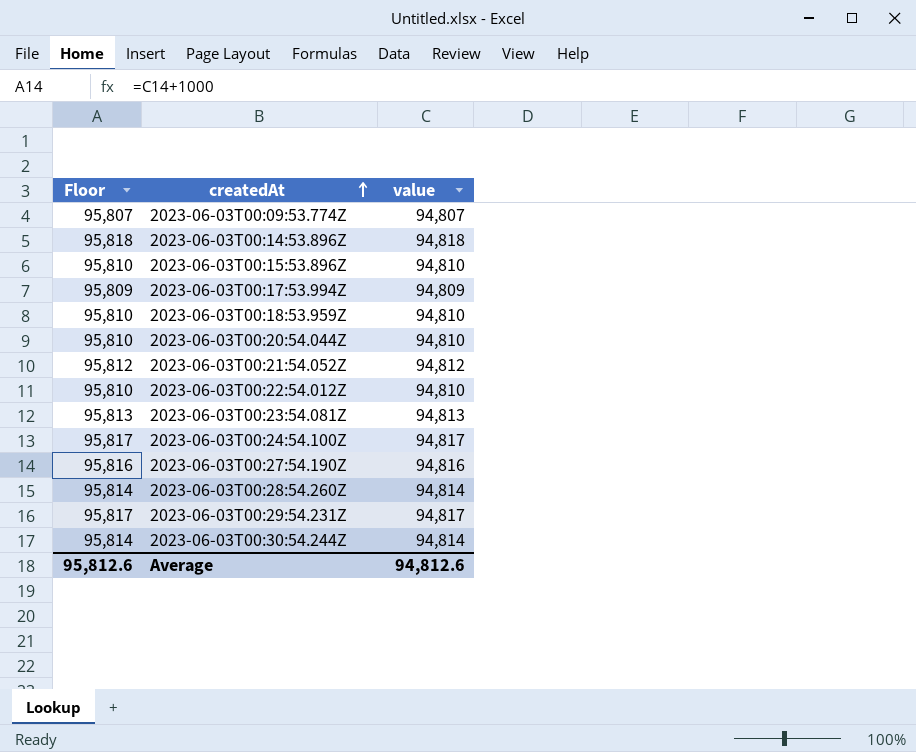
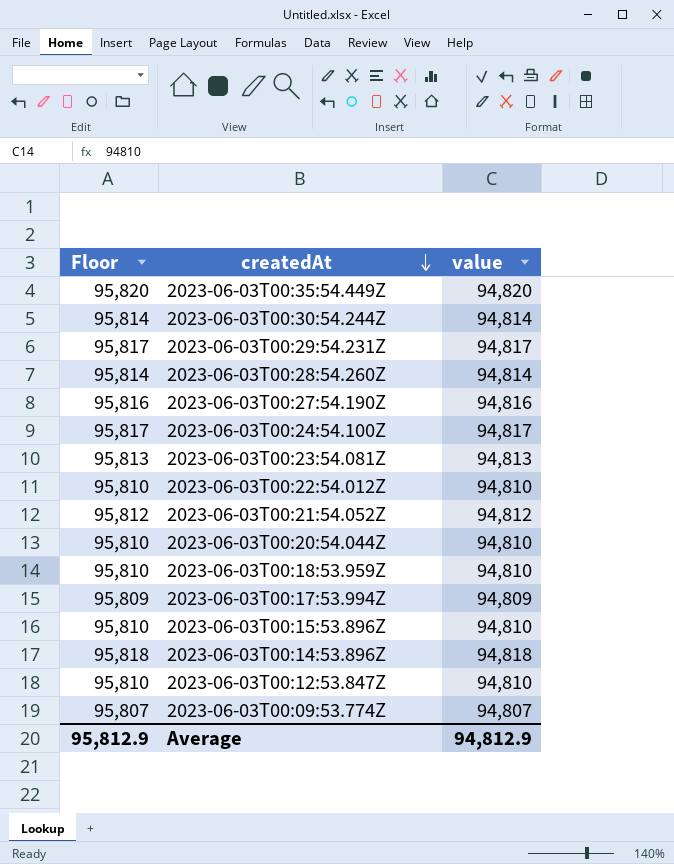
row order: createdAt ascending -> createdAt descending
row 2023-06-03T00:35:54.449Z: none -> 95,820 | 94,820
row 2023-06-03T00:12:53.847Z: none -> 95,810 | 94,810
Average | Floor: 95,812.6 -> 95,812.9
Average | value: 94,812.6 -> 94,812.9

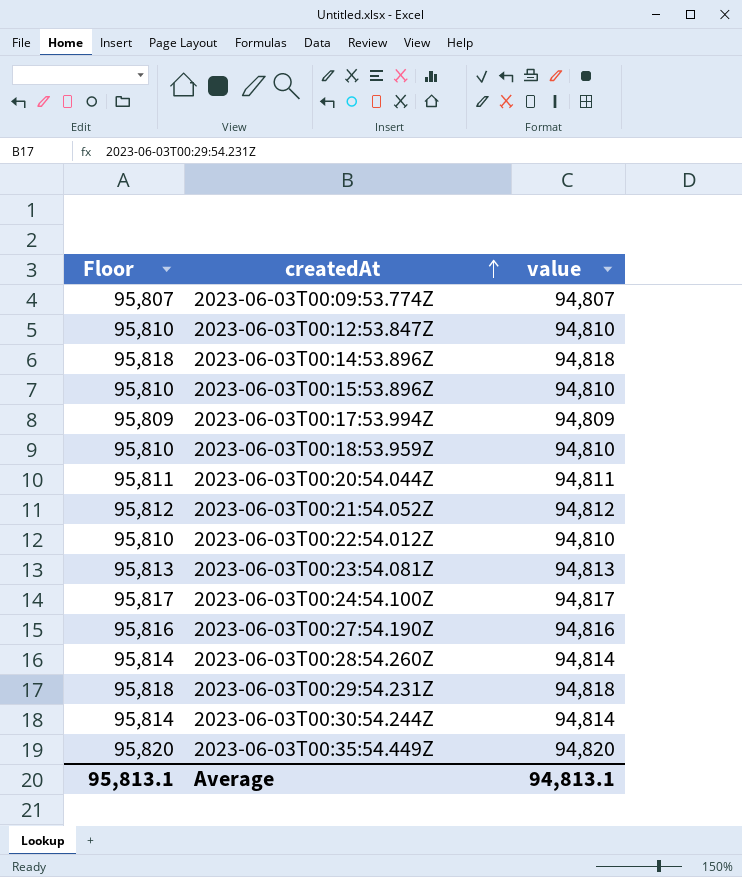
row order: createdAt descending -> createdAt ascending
2023-06-03T00:20:54.044Z | Floor: 95,810 -> 95,811
2023-06-03T00:20:54.044Z | value: 94,810 -> 94,811
2023-06-03T00:29:54.231Z | Floor: 95,817 -> 95,818
2023-06-03T00:29:54.231Z | value: 94,817 -> 94,818
Average | Floor: 95,812.9 -> 95,813.1
Average | value: 94,812.9 -> 94,813.1

